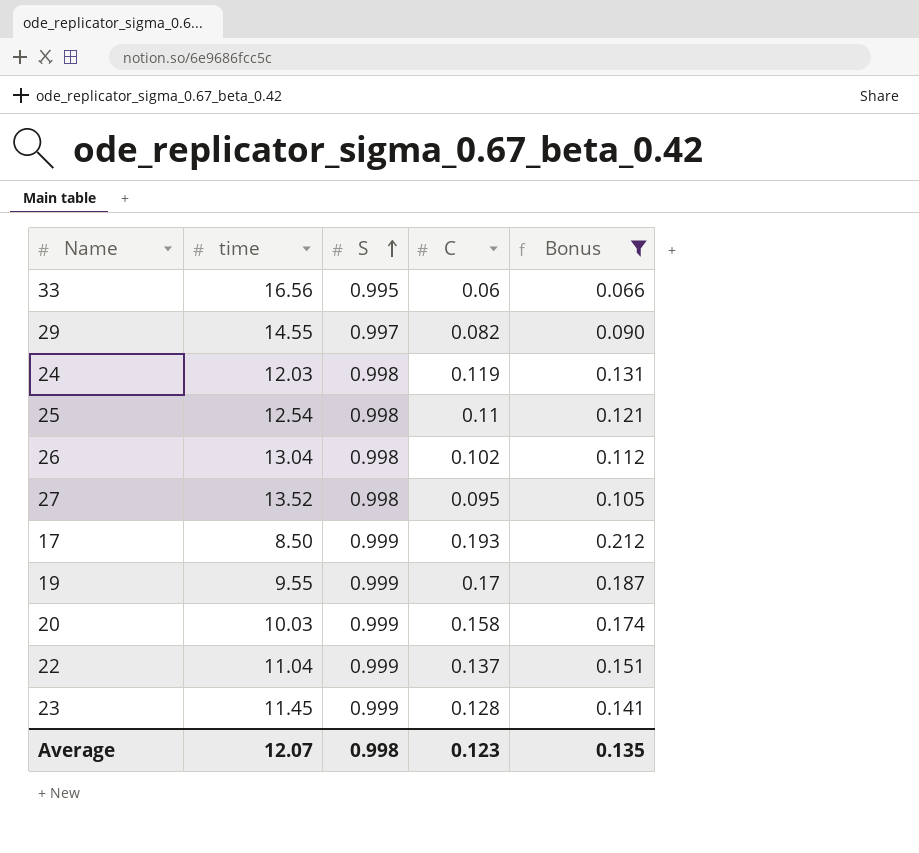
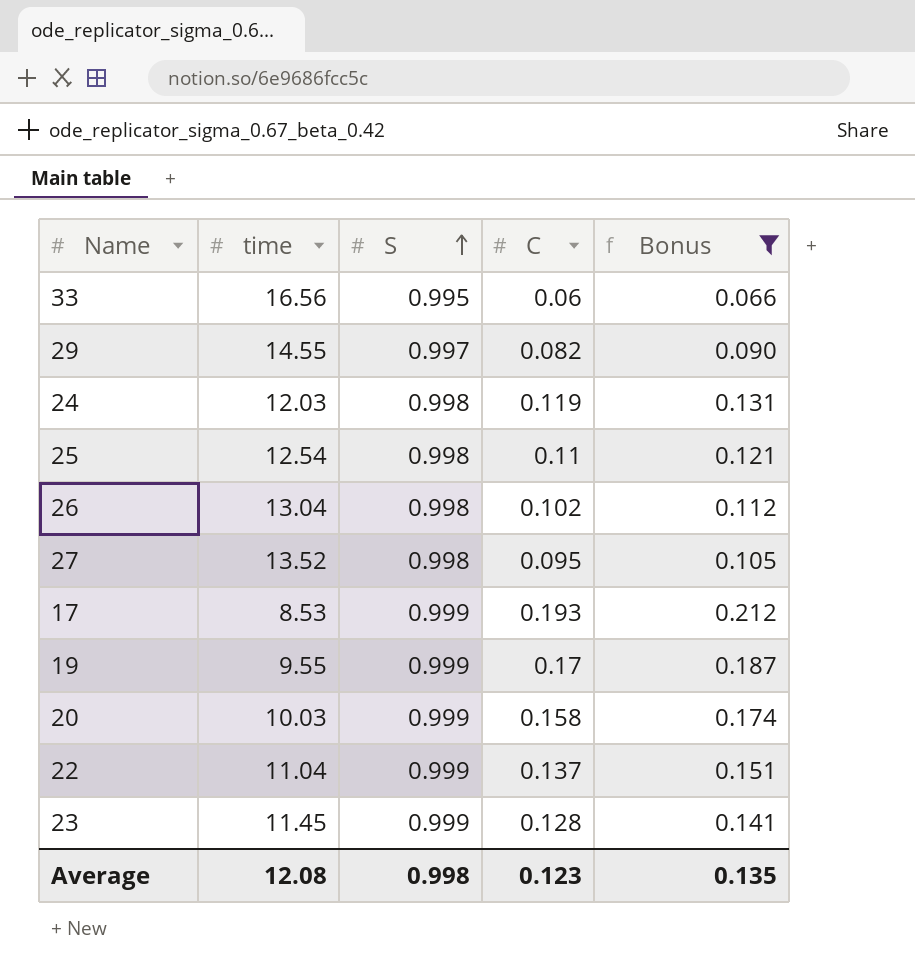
17 | time: 8.50 -> 8.53
Average | time: 12.07 -> 12.08

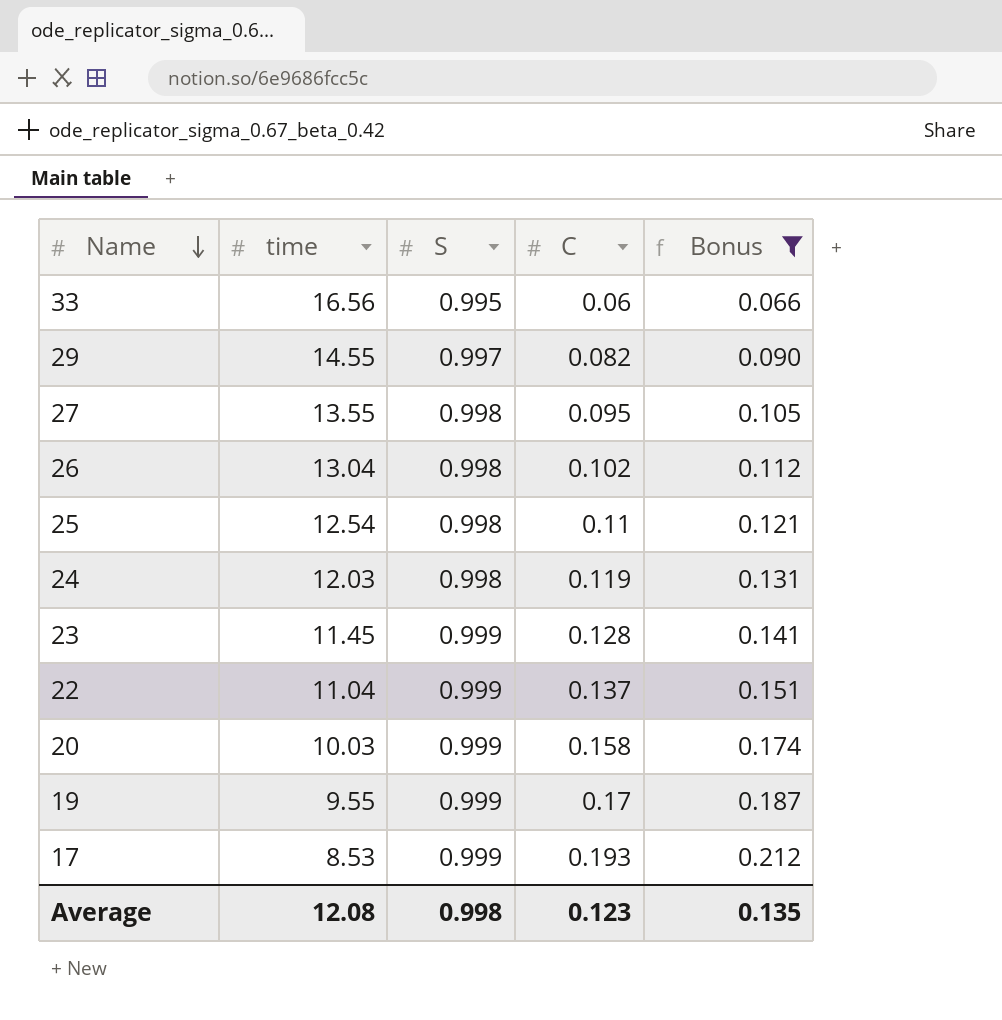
row order: S ascending -> Name descending
27 | time: 13.52 -> 13.55

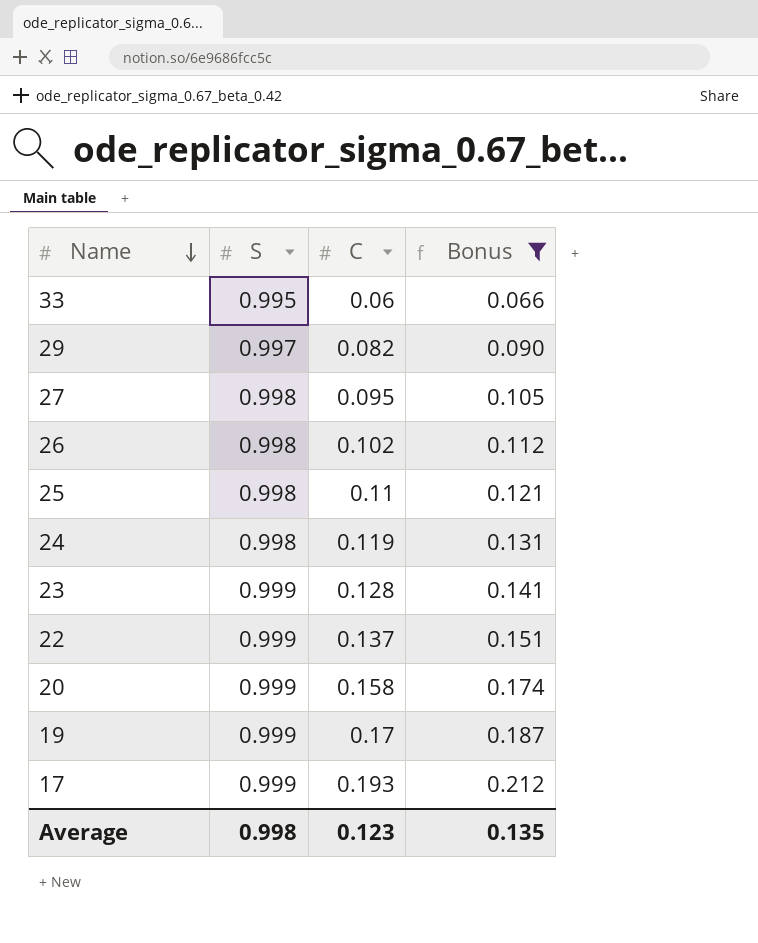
column time | position: 2 -> none

